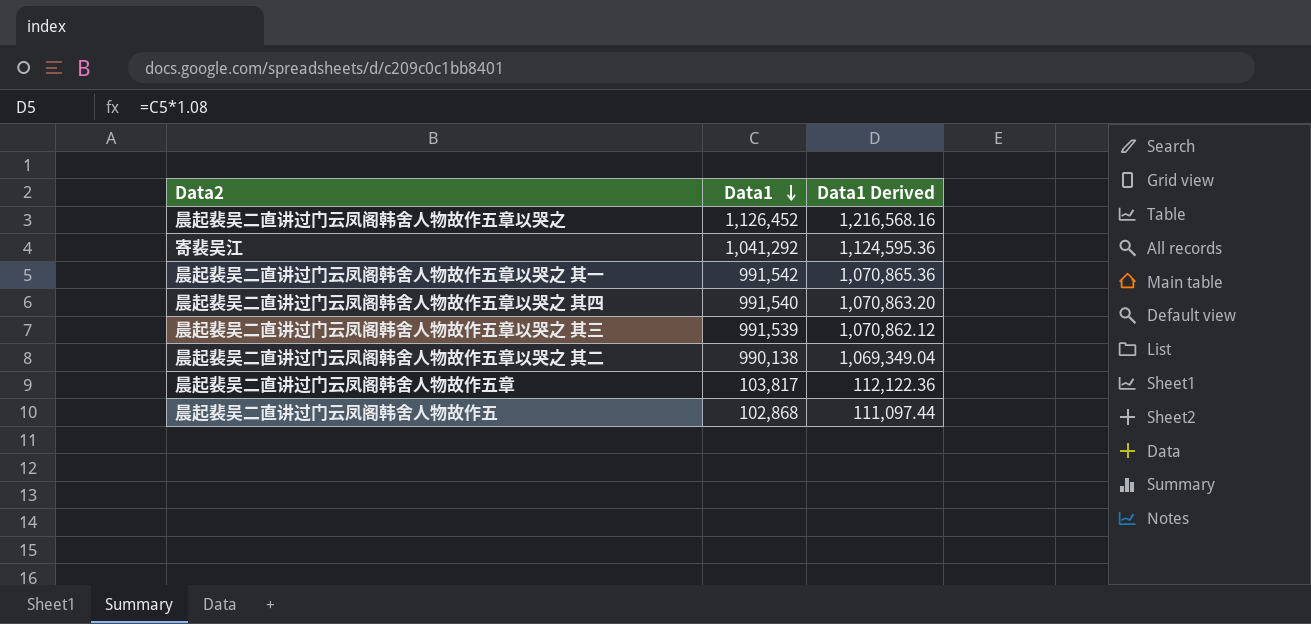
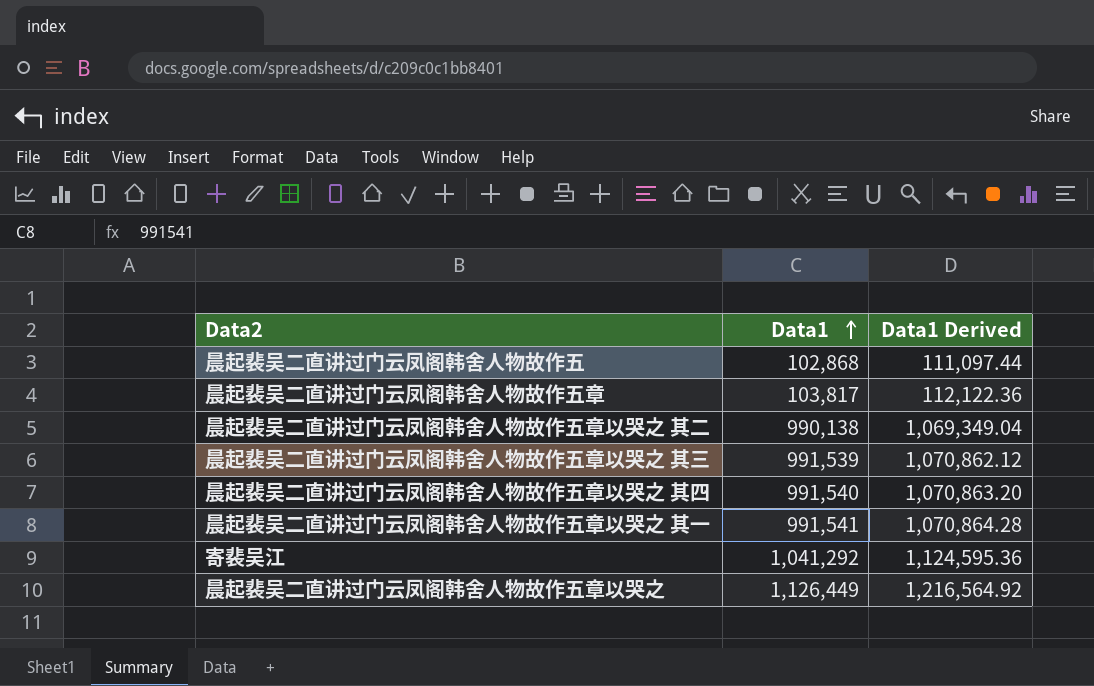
row order: Data1 descending -> Data1 ascending
晨起裴吴二直讲过门云凤阁韩舍人物故作五章以哭之 其一 | Data1: 991,542 -> 991,541
晨起裴吴二直讲过门云凤阁韩舍人物故作五章以哭之 其一 | Data1 Derived: 1,070,865.36 -> 1,070,864.28
晨起裴吴二直讲过门云凤阁韩舍人物故作五章以哭之 | Data1: 1,126,452 -> 1,126,449
晨起裴吴二直讲过门云凤阁韩舍人物故作五章以哭之 | Data1 Derived: 1,216,568.16 -> 1,216,564.92

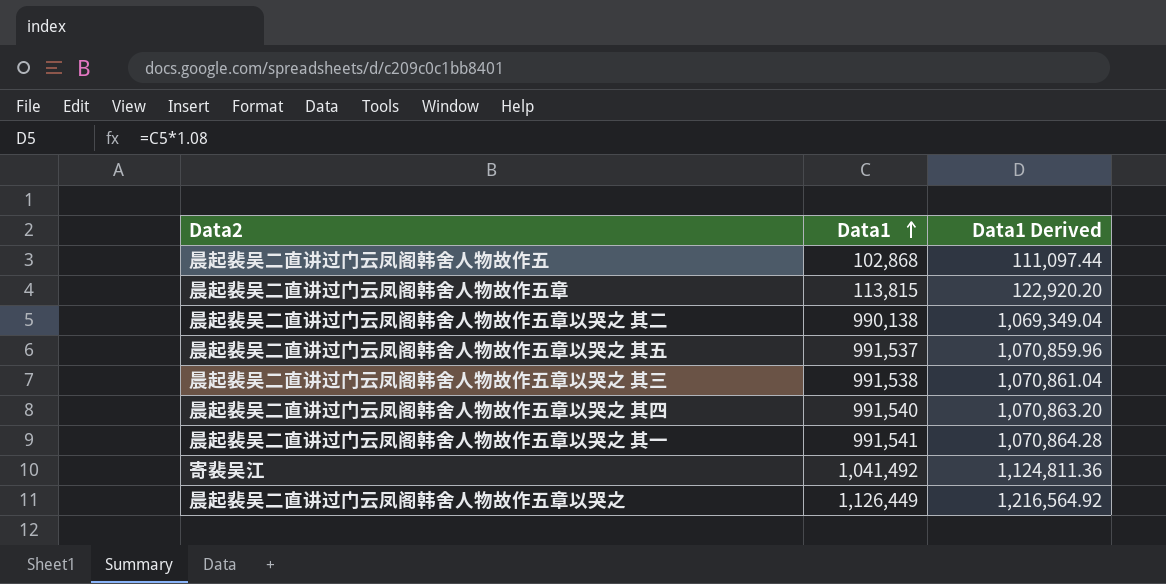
晨起裴吴二直讲过门云凤阁韩舍人物故作五章 | Data1: 103,817 -> 113,815
晨起裴吴二直讲过门云凤阁韩舍人物故作五章 | Data1 Derived: 112,122.36 -> 122,920.20
row 晨起裴吴二直讲过门云凤阁韩舍人物故作五章以哭之 其五: none -> 991,537 | 1,070,859.96
晨起裴吴二直讲过门云凤阁韩舍人物故作五章以哭之 其三 | Data1: 991,539 -> 991,538
晨起裴吴二直讲过门云凤阁韩舍人物故作五章以哭之 其三 | Data1 Derived: 1,070,862.12 -> 1,070,861.04
寄裴吴江 | Data1: 1,041,292 -> 1,041,492
寄裴吴江 | Data1 Derived: 1,124,595.36 -> 1,124,811.36

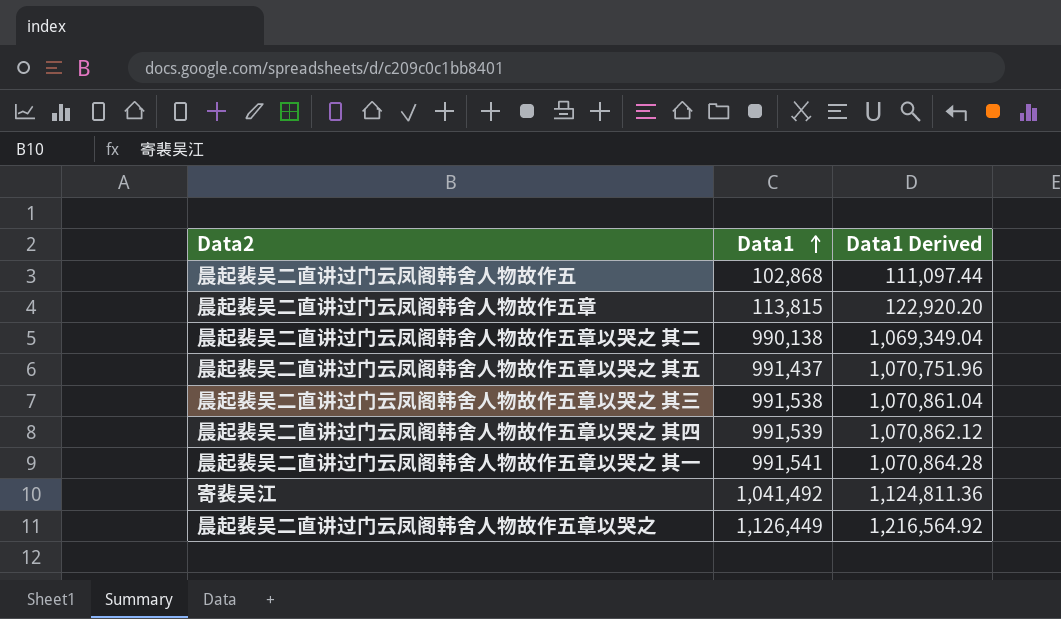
晨起裴吴二直讲过门云凤阁韩舍人物故作五章以哭之 其五 | Data1: 991,537 -> 991,437
晨起裴吴二直讲过门云凤阁韩舍人物故作五章以哭之 其五 | Data1 Derived: 1,070,859.96 -> 1,070,751.96
晨起裴吴二直讲过门云凤阁韩舍人物故作五章以哭之 其四 | Data1: 991,540 -> 991,539
晨起裴吴二直讲过门云凤阁韩舍人物故作五章以哭之 其四 | Data1 Derived: 1,070,863.20 -> 1,070,862.12

